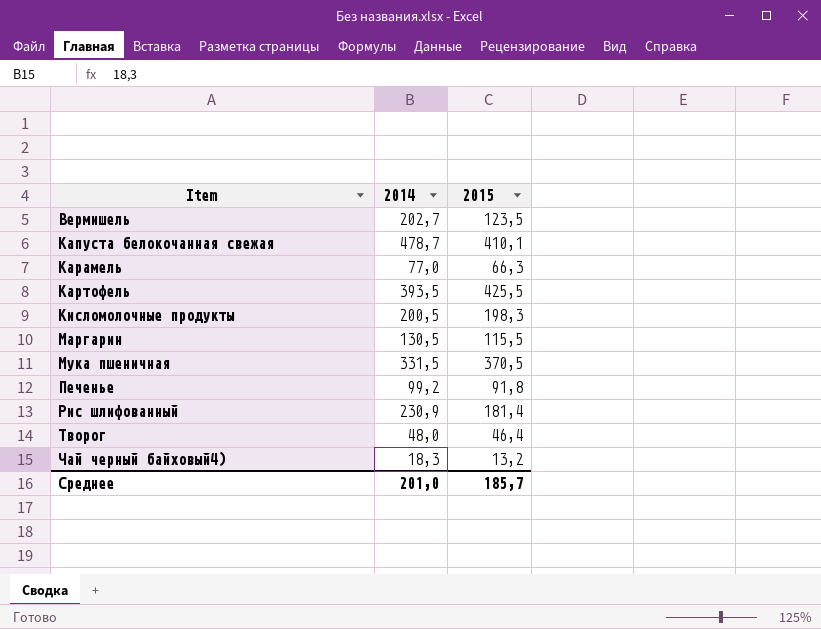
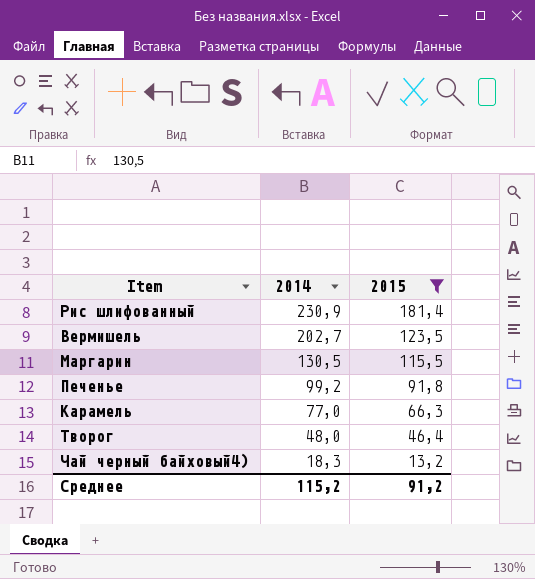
filter: none -> 2015 <= 181,4
row order: Item ascending -> 2014 descending
Среднее | 2014: 201,0 -> 115,2
Среднее | 2015: 185,7 -> 91,2

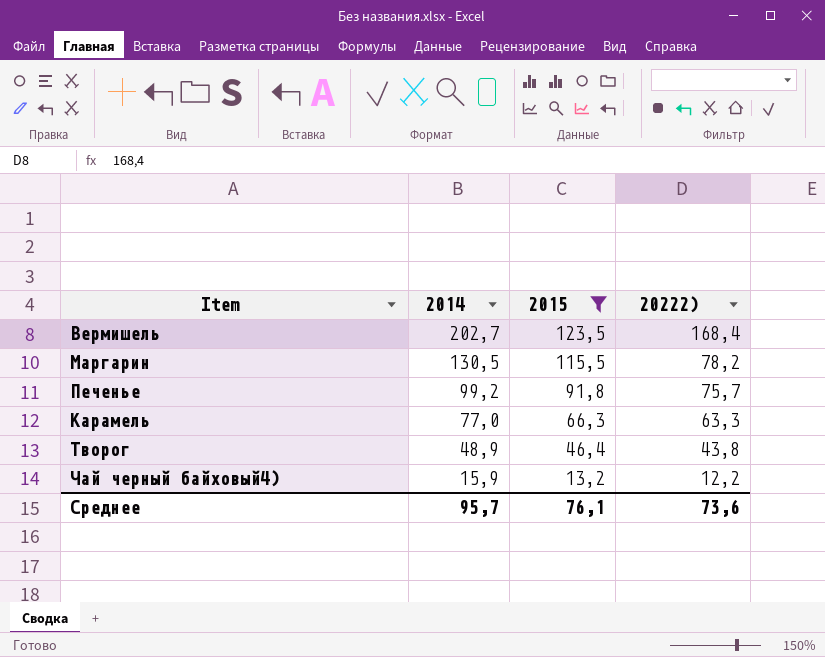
column 20222) | position: none -> 4
row Рис шлифованный: 230,9 | 181,4 -> none
Творог | 2014: 48,0 -> 48,9
Чай черный байховый4) | 2014: 18,3 -> 15,9
Среднее | 2014: 115,2 -> 95,7
Среднее | 2015: 91,2 -> 76,1

